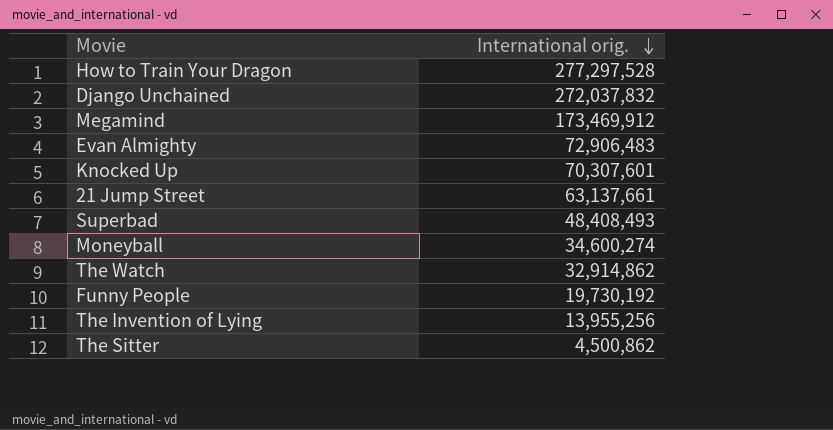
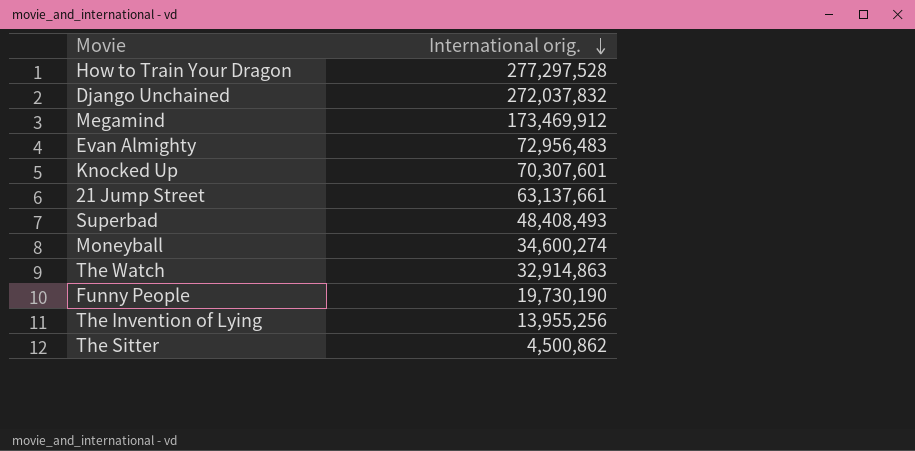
Evan Almighty | International orig.: 72,906,483 -> 72,956,483
The Watch | International orig.: 32,914,862 -> 32,914,863
Funny People | International orig.: 19,730,192 -> 19,730,190

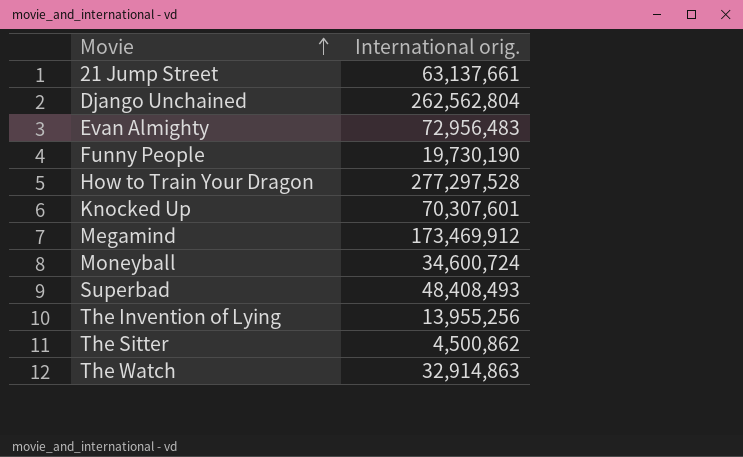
row order: International orig. descending -> Movie ascending
Django Unchained | International orig.: 272,037,832 -> 262,562,804
Moneyball | International orig.: 34,600,274 -> 34,600,724

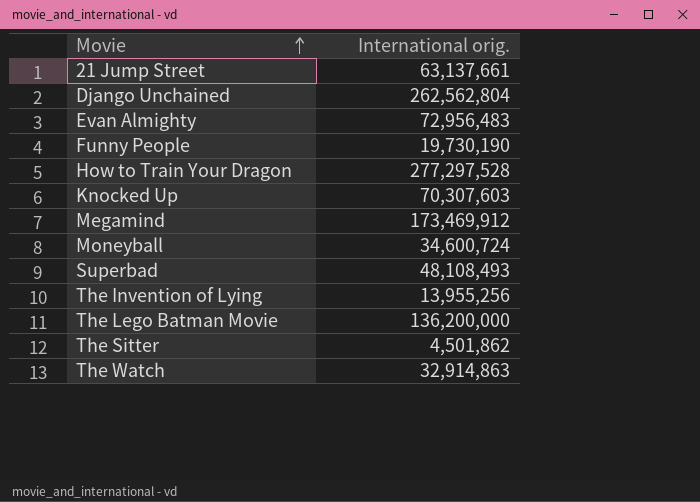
Knocked Up | International orig.: 70,307,601 -> 70,307,603
Superbad | International orig.: 48,408,493 -> 48,108,493
row The Lego Batman Movie: none -> 136,200,000
The Sitter | International orig.: 4,500,862 -> 4,501,862

